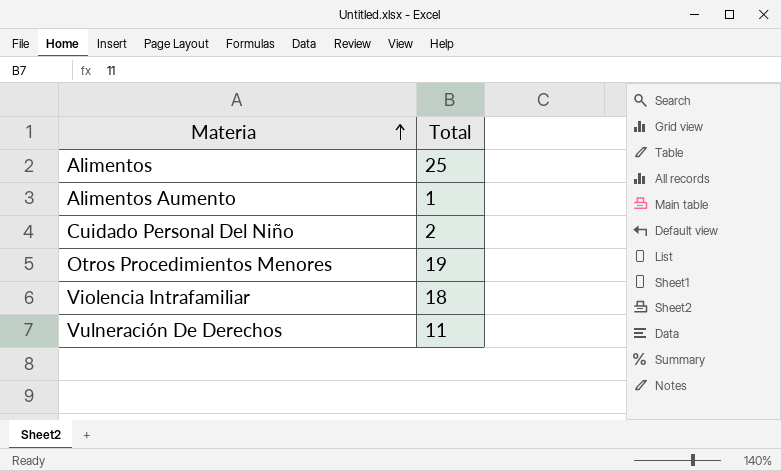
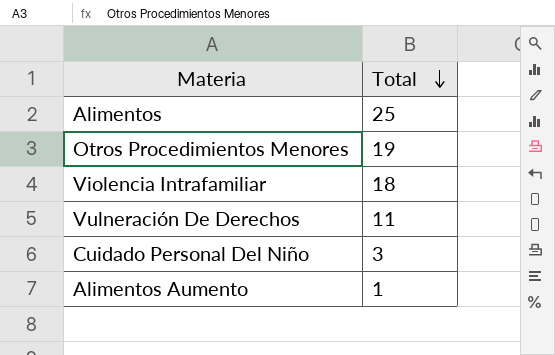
row order: Materia ascending -> Total descending
Cuidado Personal Del Niño | Total: 2 -> 3

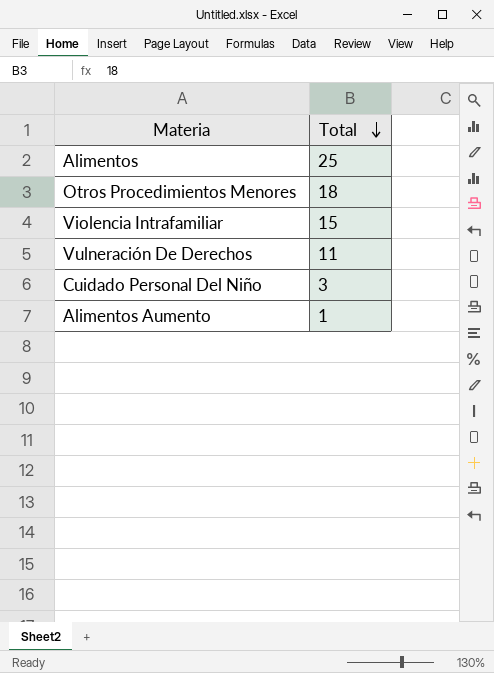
Otros Procedimientos Menores | Total: 19 -> 18
Violencia Intrafamiliar | Total: 18 -> 15

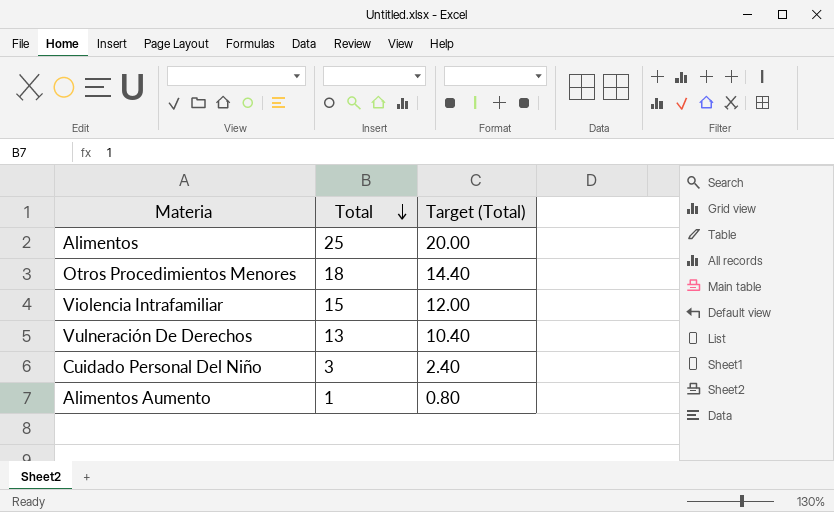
column Target (Total) | formula: none -> [Total] * 0.8
Vulneración De Derechos | Total: 11 -> 13

